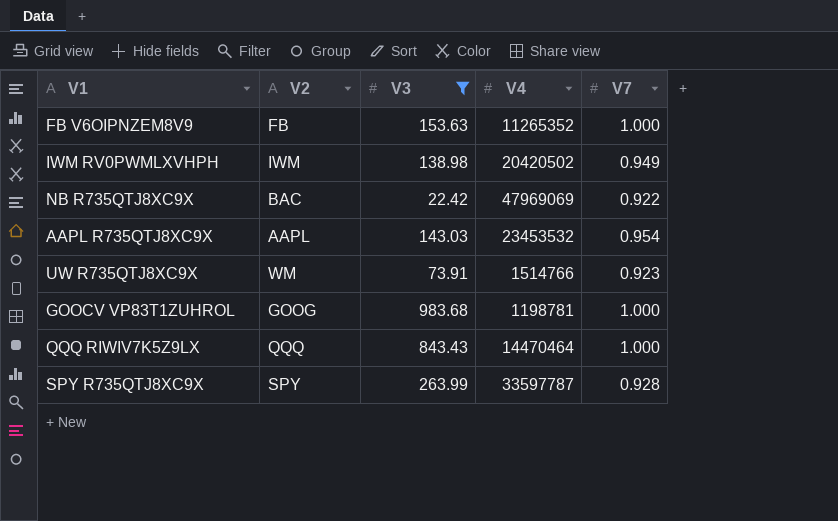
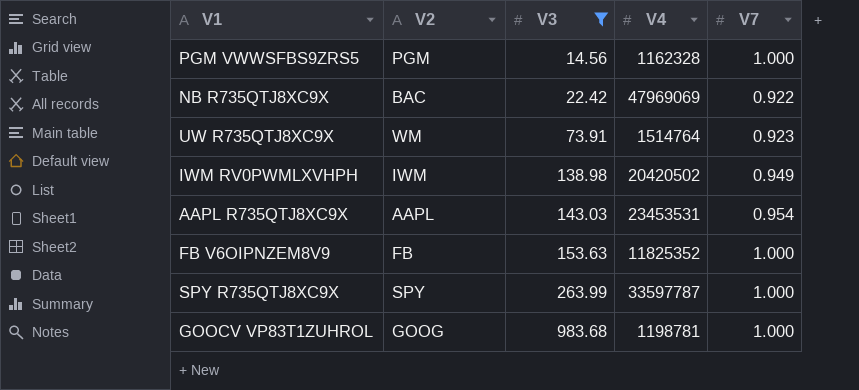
row order: none -> V3 ascending
row QQQ RIWIV7K5Z9LX: QQQ | 843.43 | 14470464 | 1.000 -> none
row PGM VWWSFBS9ZRS5: none -> PGM | 14.56 | 1162328 | 1.000
UW R735QTJ8XC9X | V4: 1514766 -> 1514764
AAPL R735QTJ8XC9X | V4: 23453532 -> 23453531
FB V6OIPNZEM8V9 | V4: 11265352 -> 11825352
SPY R735QTJ8XC9X | V7: 0.928 -> 1.000

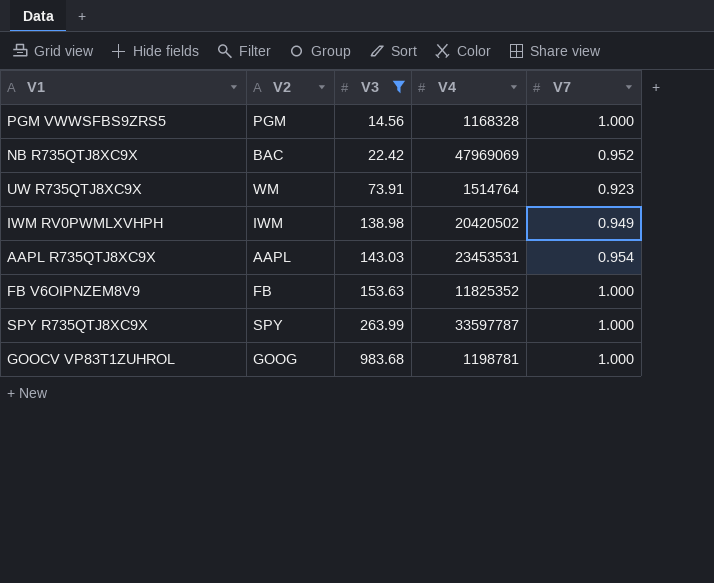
PGM VWWSFBS9ZRS5 | V4: 1162328 -> 1168328
NB R735QTJ8XC9X | V7: 0.922 -> 0.952

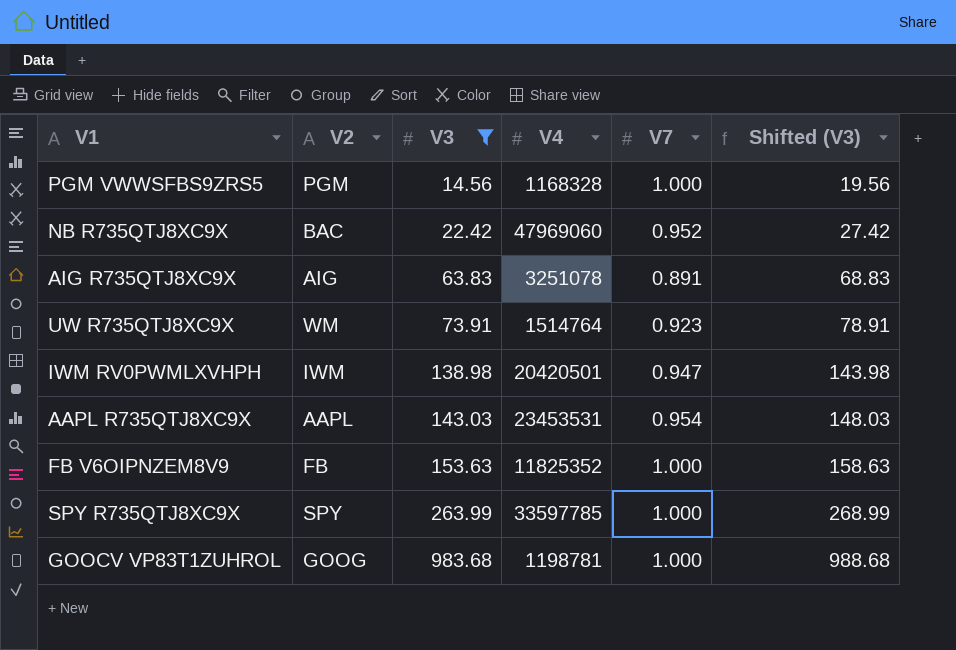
column Shifted (V3) | formula: none -> [V3] + 5
NB R735QTJ8XC9X | V4: 47969069 -> 47969060
row AIG R735QTJ8XC9X: none -> AIG | 63.83 | 3251078 | 0.891 | 68.83
IWM RV0PWMLXVHPH | V4: 20420502 -> 20420501
IWM RV0PWMLXVHPH | V7: 0.949 -> 0.947
SPY R735QTJ8XC9X | V4: 33597787 -> 33597785

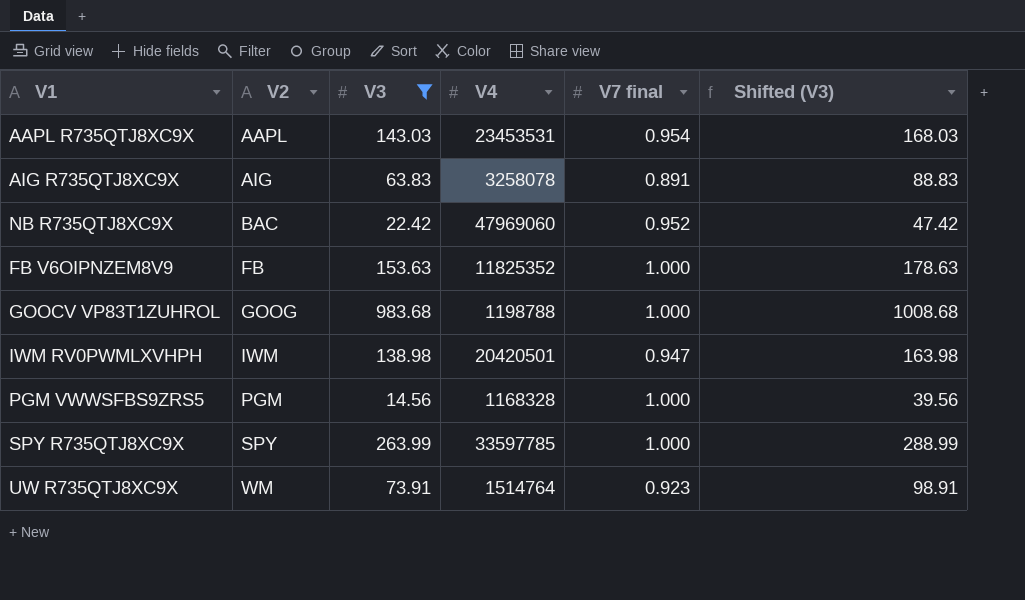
row order: V3 ascending -> V2 ascending
column name: V7 -> V7 final
column Shifted (V3) | formula: [V3] + 5 -> [V3] + 25
AIG R735QTJ8XC9X | V4: 3251078 -> 3258078
GOOCV VP83T1ZUHROL | V4: 1198781 -> 1198788

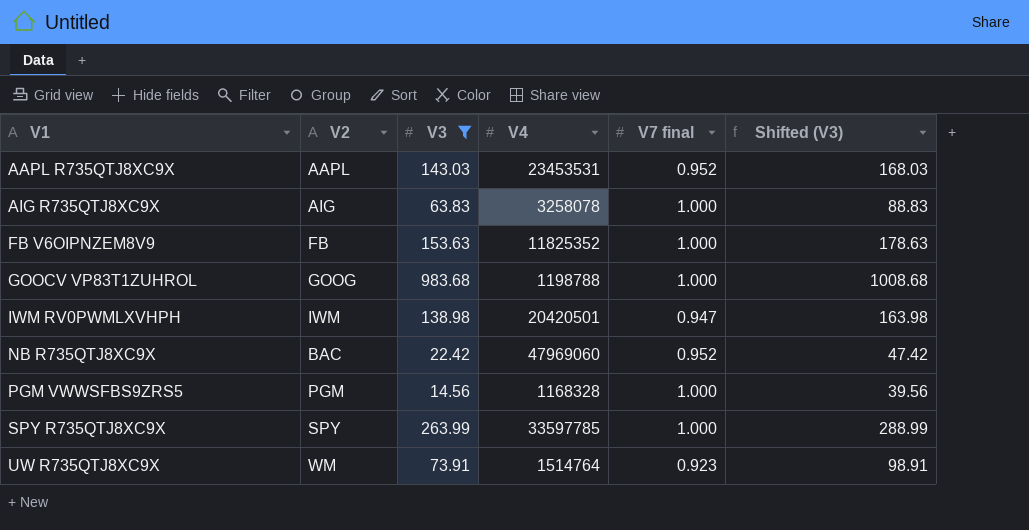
row order: V2 ascending -> V1 ascending
AAPL R735QTJ8XC9X | V7 final: 0.954 -> 0.952
AIG R735QTJ8XC9X | V7 final: 0.891 -> 1.000

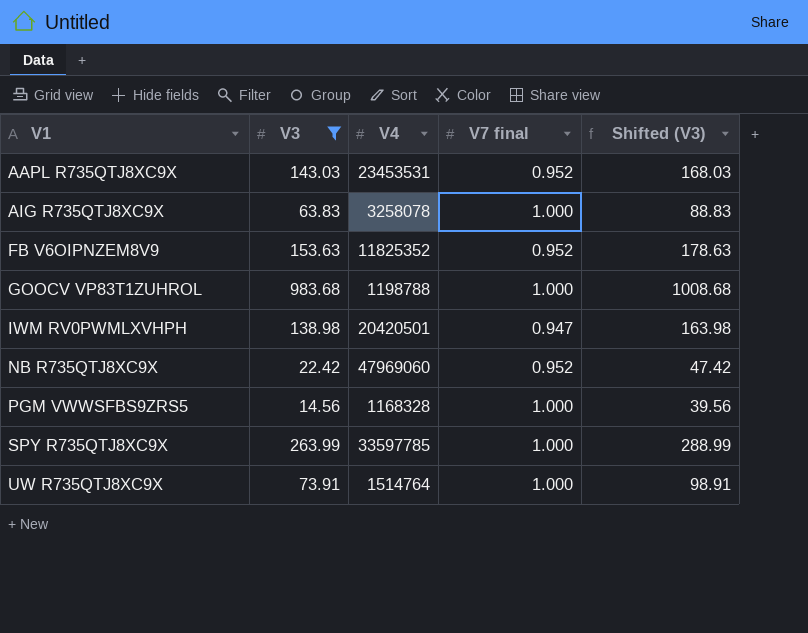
column V2 | position: 2 -> none
FB V6OIPNZEM8V9 | V7 final: 1.000 -> 0.952
UW R735QTJ8XC9X | V7 final: 0.923 -> 1.000

